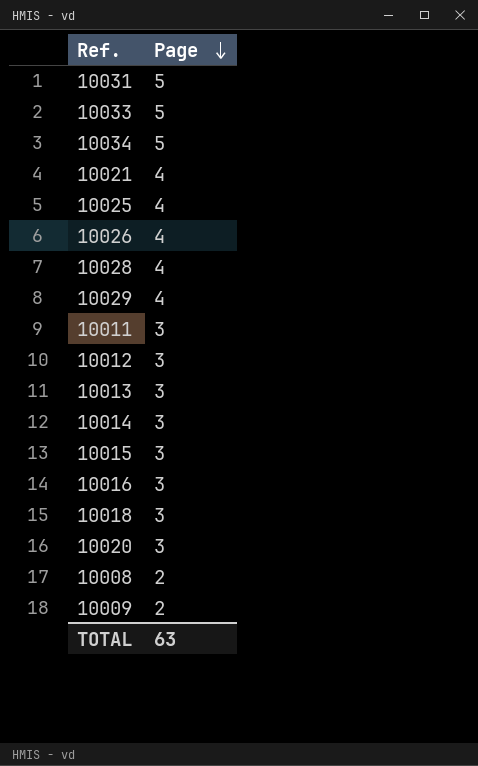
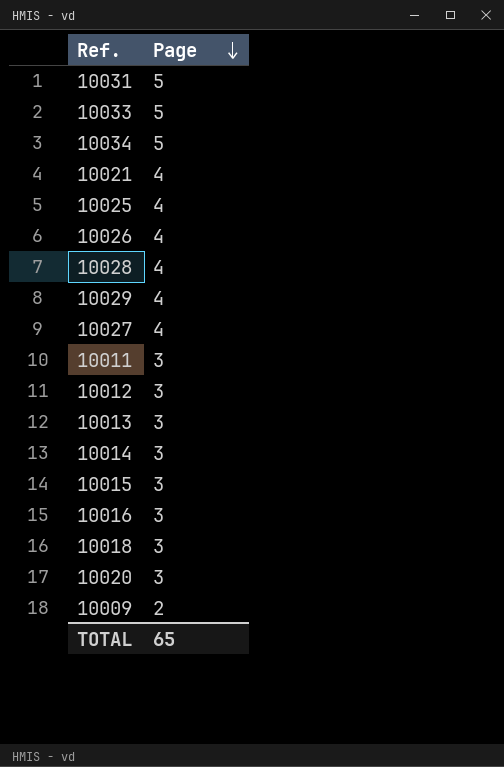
row 10008: 2 -> none
row 10027: none -> 4
TOTAL | Page: 63 -> 65

